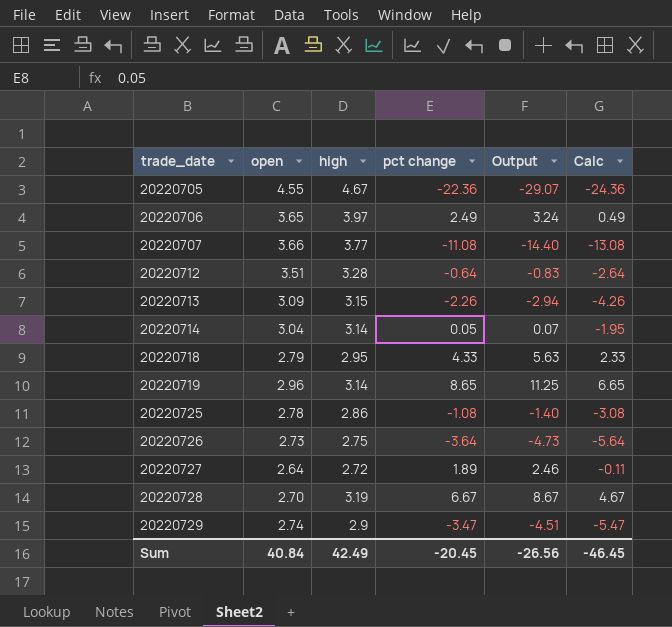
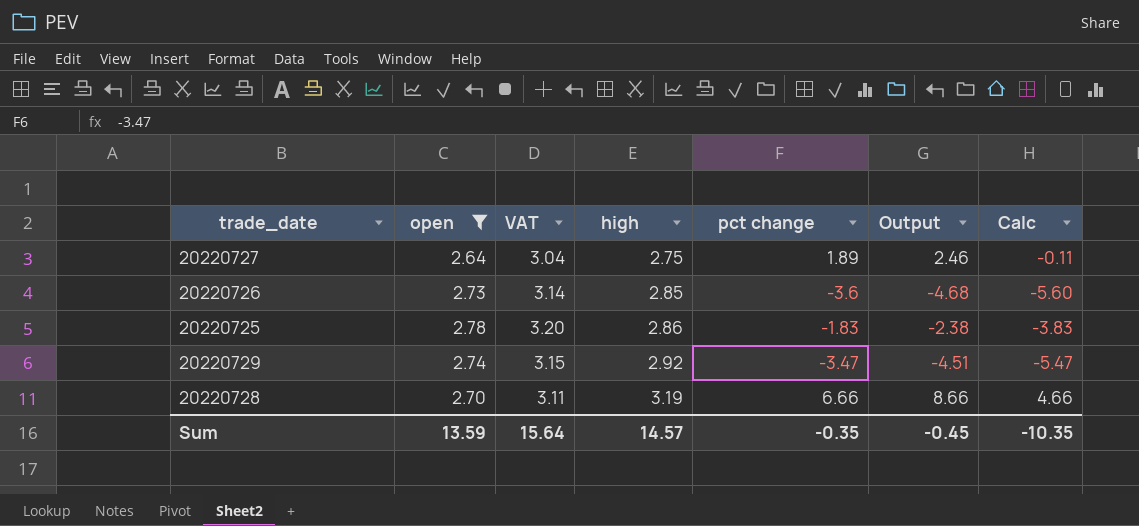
filter: none -> open <= 2.78
row order: trade_date ascending -> high ascending
column VAT | formula: none -> [open] * 1.15
20220727 | high: 2.72 -> 2.75
20220726 | high: 2.75 -> 2.85
20220726 | pct change: -3.64 -> -3.6
20220726 | Output: -4.73 -> -4.68
20220726 | Calc: -5.64 -> -5.60
20220725 | pct change: -1.08 -> -1.83
20220725 | Output: -1.40 -> -2.38
20220725 | Calc: -3.08 -> -3.83
20220729 | high: 2.9 -> 2.92
20220728 | pct change: 6.67 -> 6.66
20220728 | Output: 8.67 -> 8.66
20220728 | Calc: 4.67 -> 4.66
Sum | open: 40.84 -> 13.59
Sum | high: 42.49 -> 14.57
Sum | pct change: -20.45 -> -0.35
Sum | Output: -26.56 -> -0.45
Sum | Calc: -46.45 -> -10.35

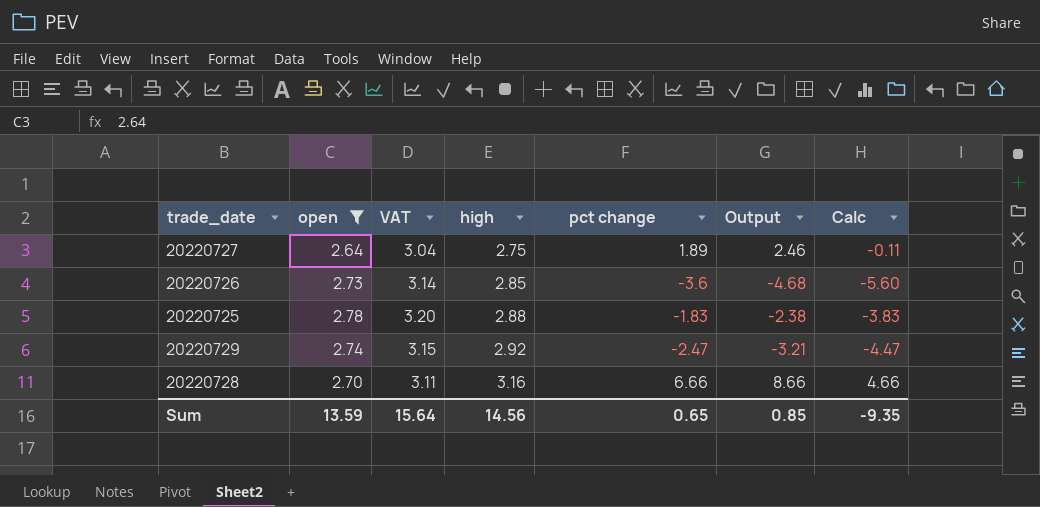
20220725 | high: 2.86 -> 2.88
20220729 | pct change: -3.47 -> -2.47
20220729 | Output: -4.51 -> -3.21
20220729 | Calc: -5.47 -> -4.47
20220728 | high: 3.19 -> 3.16
Sum | high: 14.57 -> 14.56
Sum | pct change: -0.35 -> 0.65
Sum | Output: -0.45 -> 0.85
Sum | Calc: -10.35 -> -9.35

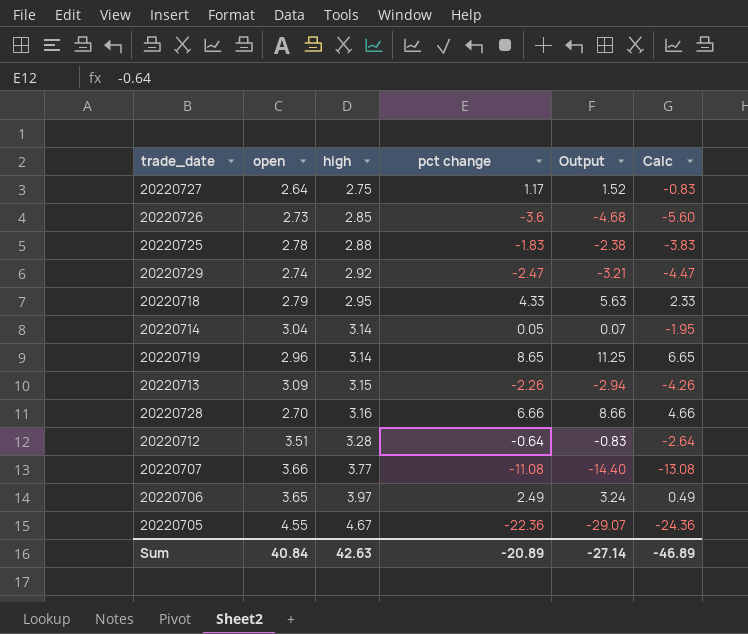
filter: open <= 2.78 -> none
column VAT | formula: [open] * 1.15 -> none
20220727 | pct change: 1.89 -> 1.17
20220727 | Output: 2.46 -> 1.52
20220727 | Calc: -0.11 -> -0.83
Sum | open: 13.59 -> 40.84
Sum | high: 14.56 -> 42.63
Sum | pct change: 0.65 -> -20.89
Sum | Output: 0.85 -> -27.14
Sum | Calc: -9.35 -> -46.89

